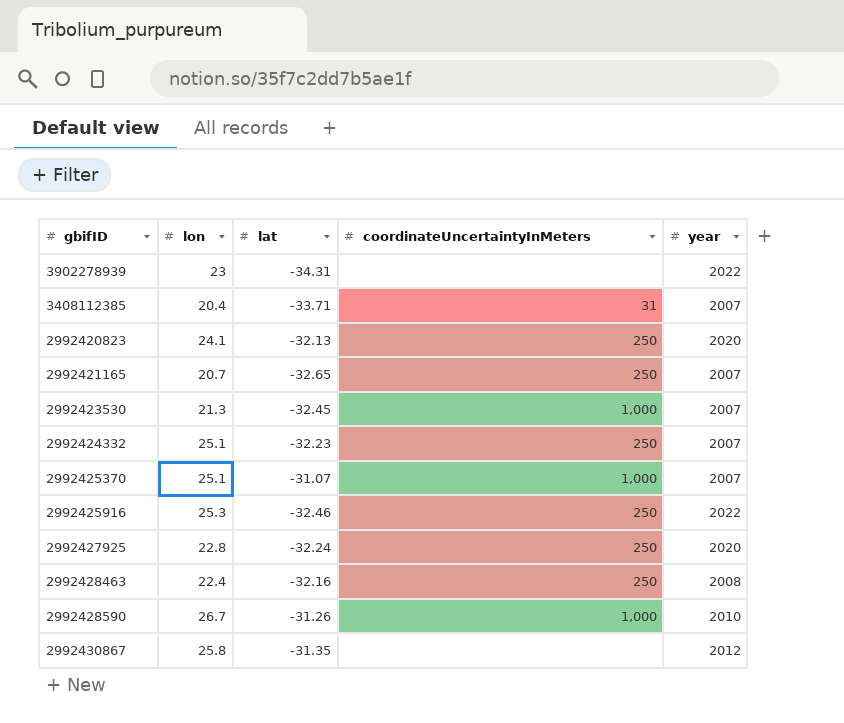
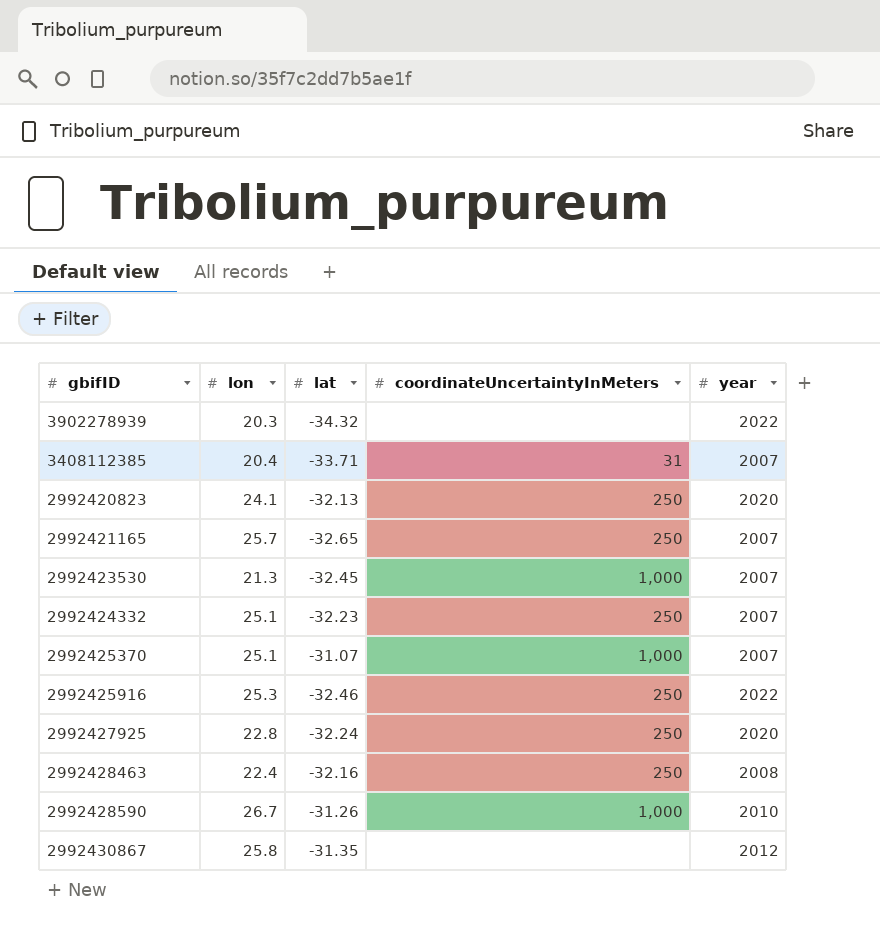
3902278939 | lon: 23 -> 20.3
3902278939 | lat: -34.31 -> -34.32
2992421165 | lon: 20.7 -> 25.7

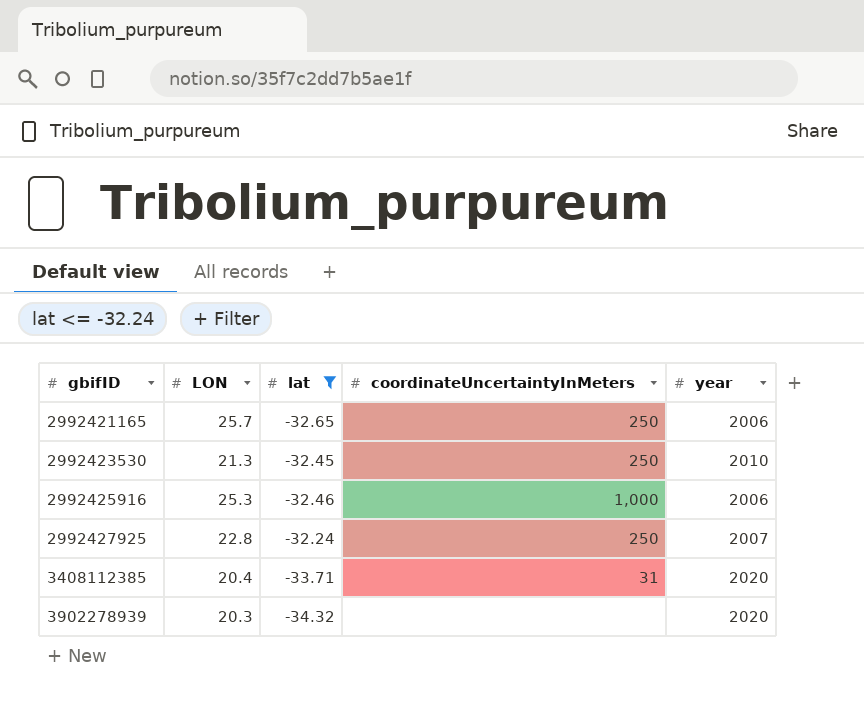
filter: none -> lat <= -32.24
row order: none -> gbifID ascending
column name: lon -> LON
2992421165 | year: 2007 -> 2006
2992423530 | coordinateUncertaintyInMeters: 1,000 -> 250
2992423530 | year: 2007 -> 2010
2992425916 | coordinateUncertaintyInMeters: 250 -> 1,000
2992425916 | year: 2022 -> 2006
2992427925 | year: 2020 -> 2007
3408112385 | year: 2007 -> 2020
3902278939 | year: 2022 -> 2020

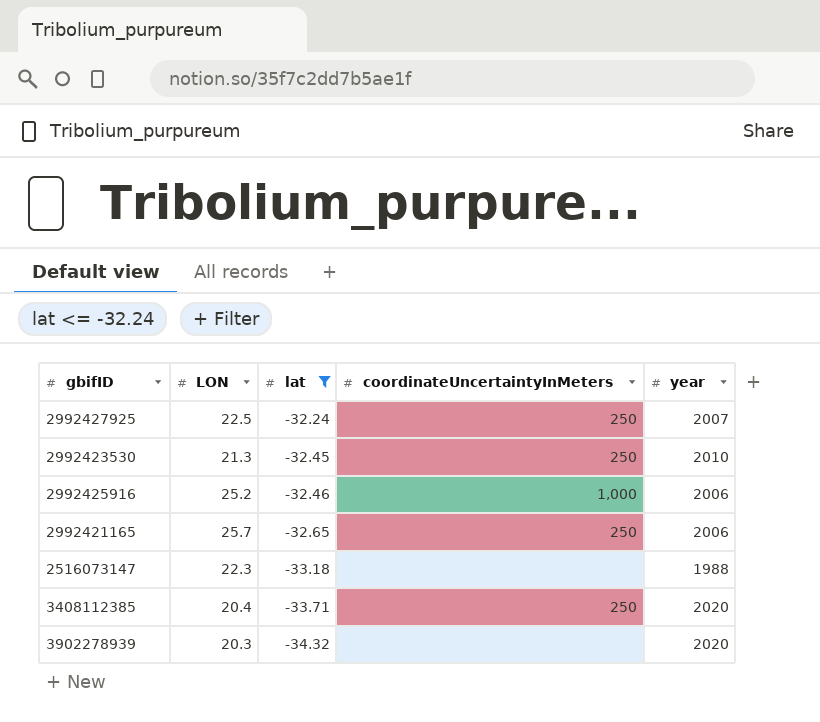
row order: gbifID ascending -> lat descending
2992427925 | LON: 22.8 -> 22.5
2992425916 | LON: 25.3 -> 25.2
row 2516073147: none -> 22.3 | -33.18 | none | 1988
3408112385 | coordinateUncertaintyInMeters: 31 -> 250

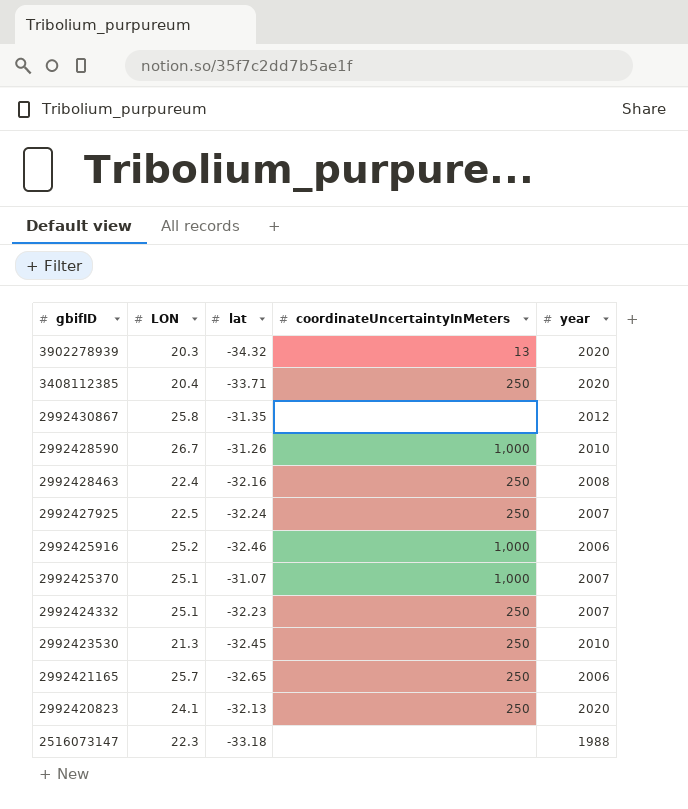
filter: lat <= -32.24 -> none
row order: lat descending -> gbifID descending
3902278939 | coordinateUncertaintyInMeters: none -> 13

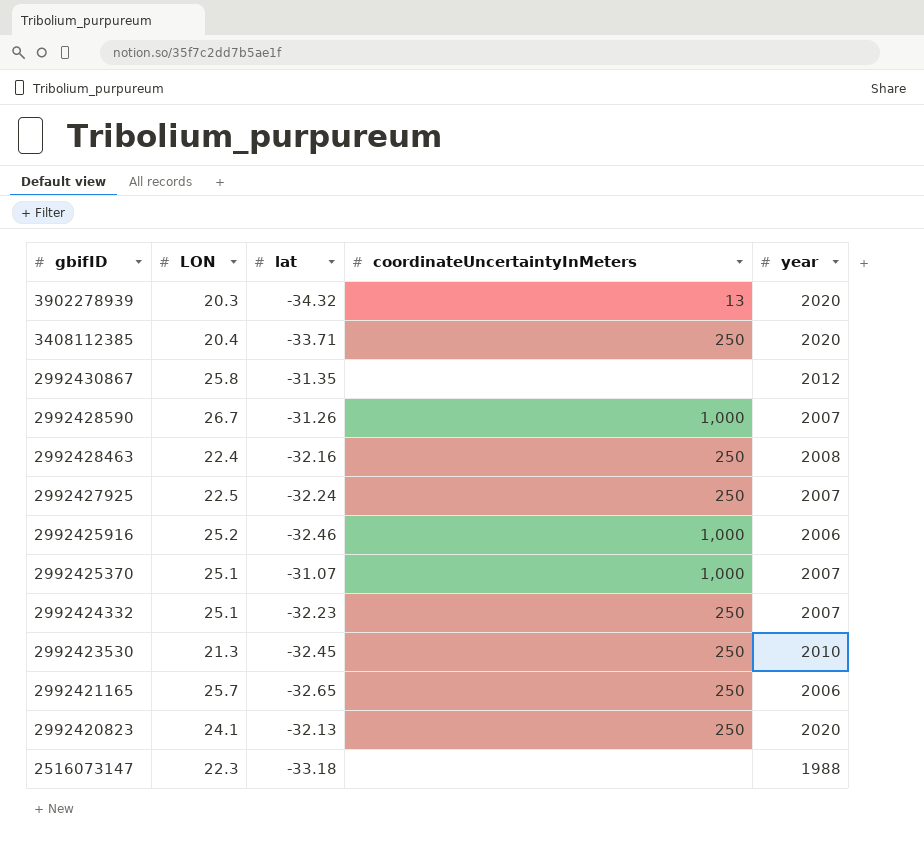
2992428590 | year: 2010 -> 2007

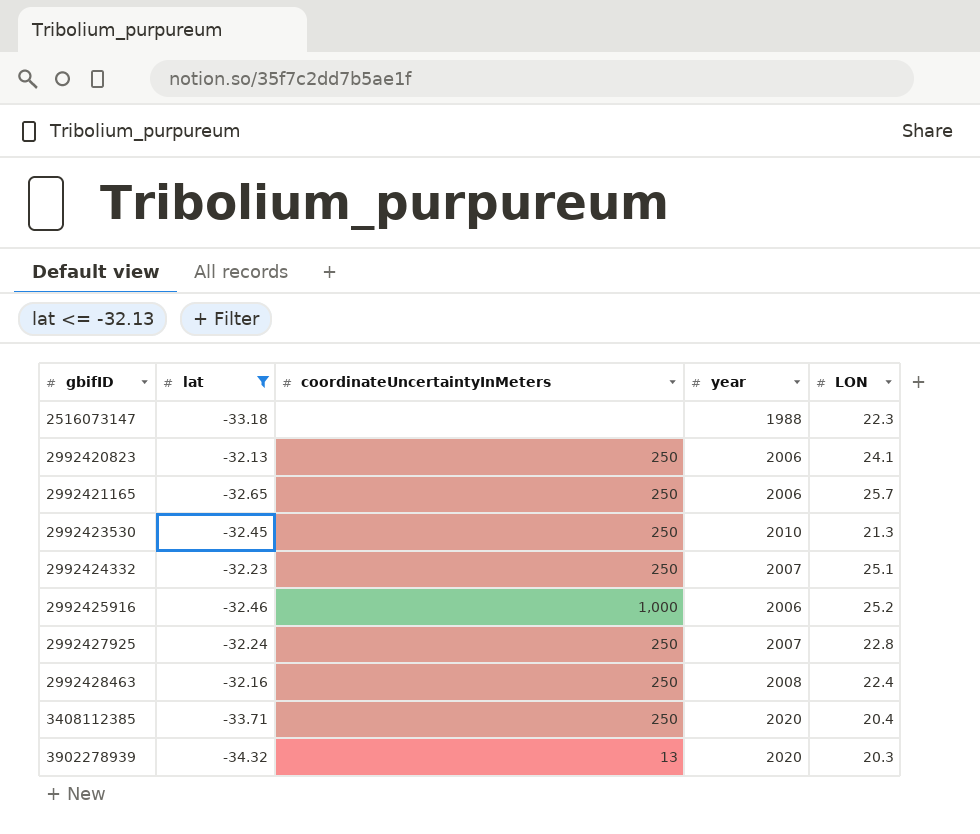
filter: none -> lat <= -32.13
row order: gbifID descending -> gbifID ascending
column LON | position: 2 -> 5
2992420823 | year: 2020 -> 2006
2992427925 | LON: 22.5 -> 22.8

